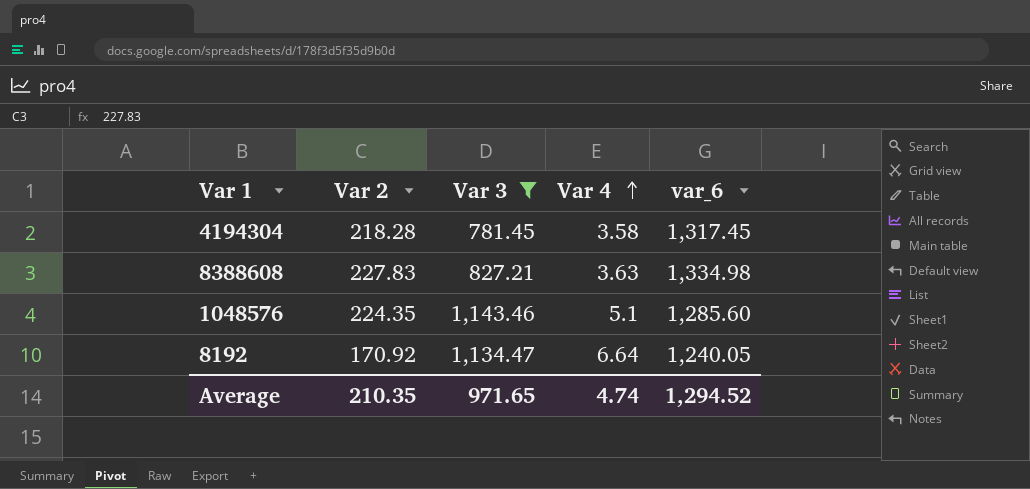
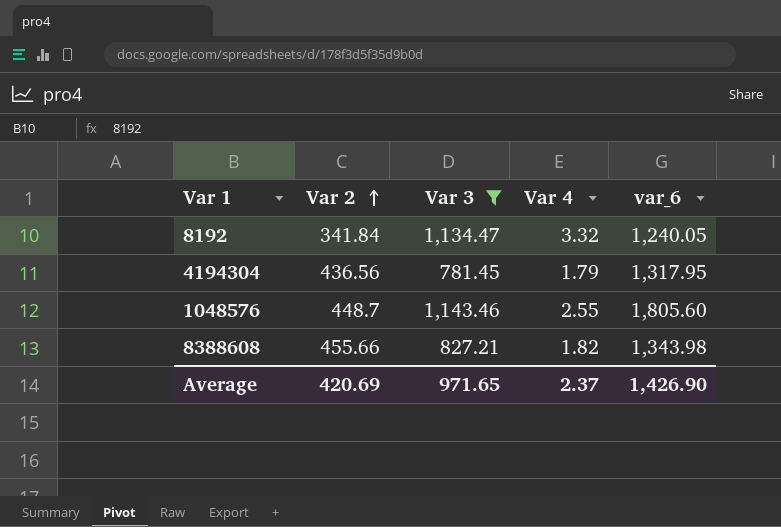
row order: Var 4 ascending -> Var 2 ascending
8192 | Var 2: 170.92 -> 341.84
8192 | Var 4: 6.64 -> 3.32
4194304 | Var 2: 218.28 -> 436.56
4194304 | Var 4: 3.58 -> 1.79
4194304 | var_6: 1,317.45 -> 1,317.95
1048576 | Var 2: 224.35 -> 448.7
1048576 | Var 4: 5.1 -> 2.55
1048576 | var_6: 1,285.60 -> 1,805.60
8388608 | Var 2: 227.83 -> 455.66
8388608 | Var 4: 3.63 -> 1.82
8388608 | var_6: 1,334.98 -> 1,343.98
Average | Var 2: 210.35 -> 420.69
Average | Var 4: 4.74 -> 2.37
Average | var_6: 1,294.52 -> 1,426.90

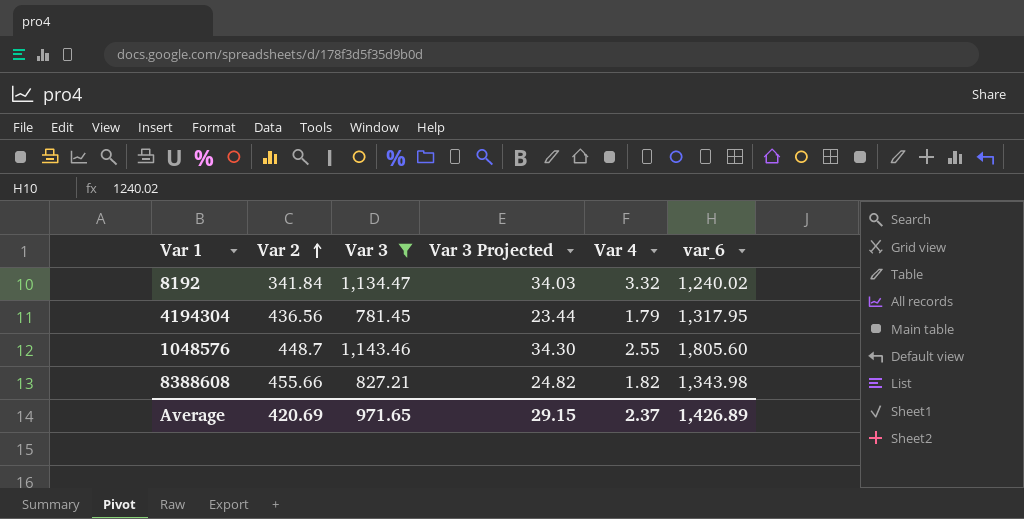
column Var 3 Projected | formula: none -> [Var 3] * 0.03
8192 | var_6: 1,240.05 -> 1,240.02
Average | var_6: 1,426.90 -> 1,426.89

